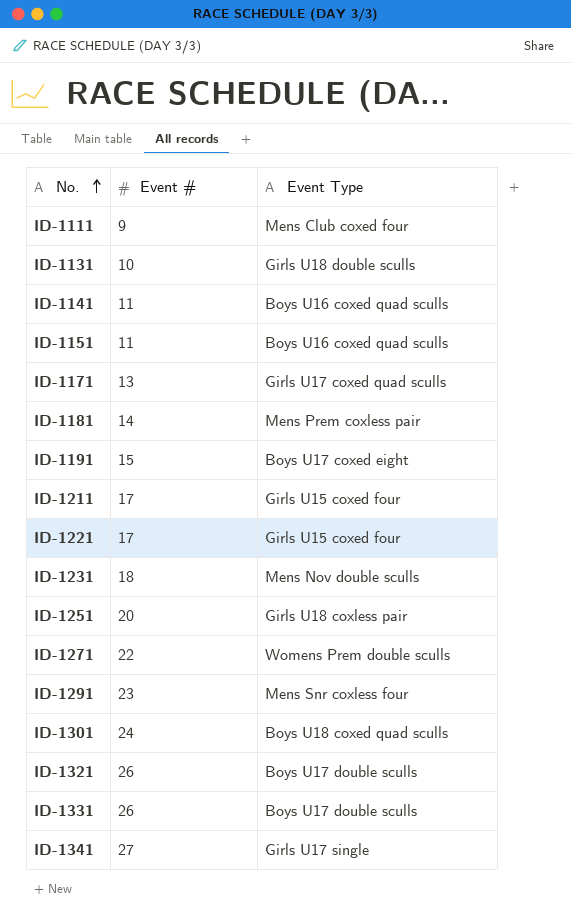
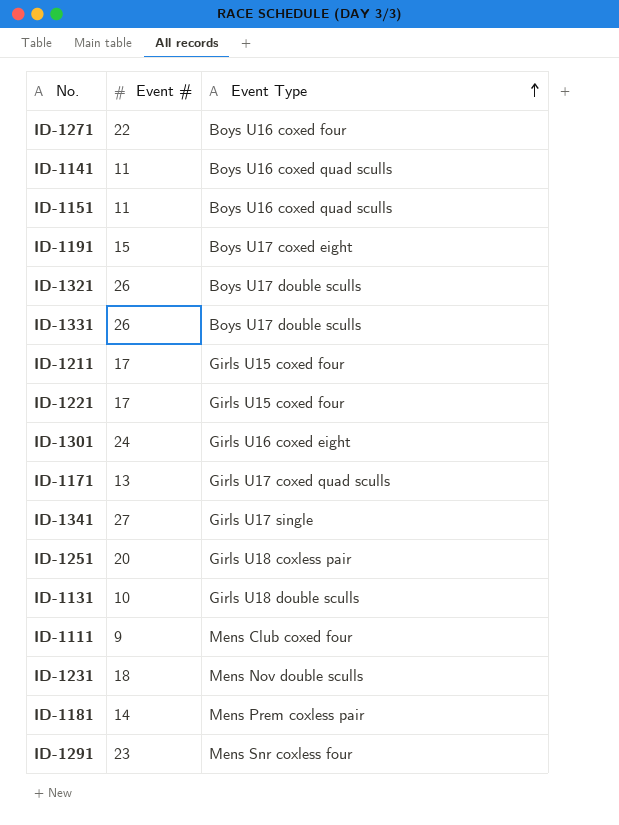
row order: No. ascending -> Event Type ascending
ID-1271 | Event Type: Womens Prem double sculls -> Boys U16 coxed four
ID-1301 | Event Type: Boys U18 coxed quad sculls -> Girls U16 coxed eight

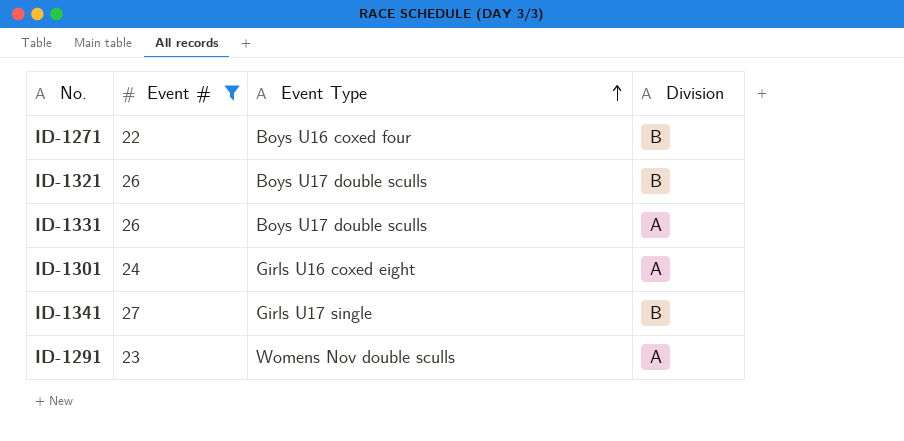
filter: none -> Event # >= 22
column Division | position: none -> 4
ID-1291 | Event Type: Mens Snr coxless four -> Womens Nov double sculls

